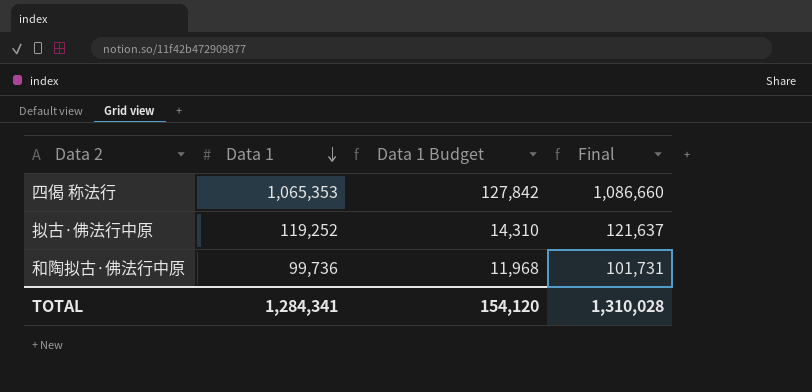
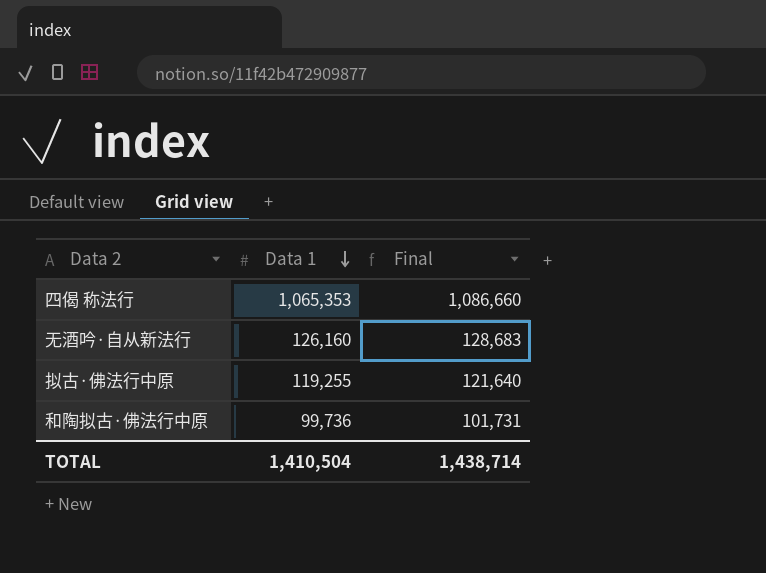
column Data 1 Budget | formula: [Data 1] * 0.12 -> none
row 无酒吟·自从新法行: none -> 126,160 | 128,683
拟古·佛法行中原 | Data 1: 119,252 -> 119,255
拟古·佛法行中原 | Final: 121,637 -> 121,640
TOTAL | Data 1: 1,284,341 -> 1,410,504
TOTAL | Final: 1,310,028 -> 1,438,714

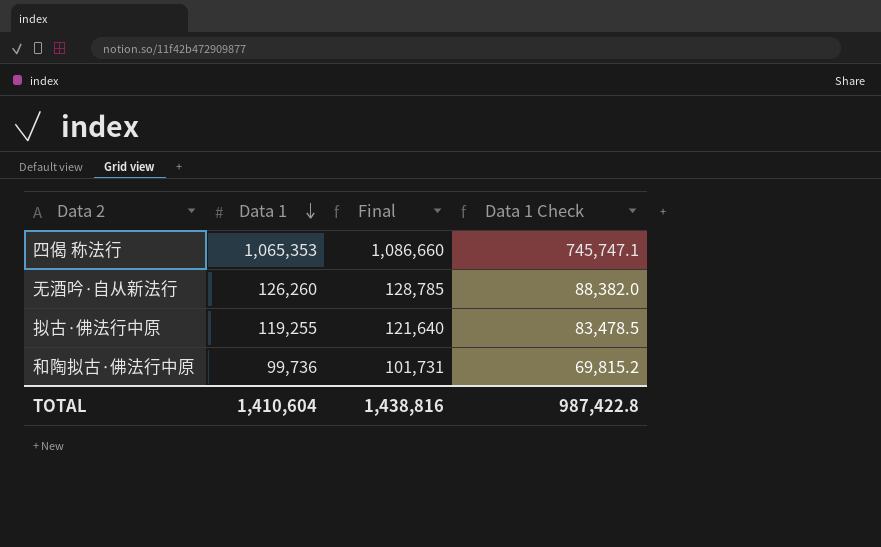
column Data 1 Check | formula: none -> [Data 1] * 0.7
无酒吟·自从新法行 | Data 1: 126,160 -> 126,260
无酒吟·自从新法行 | Final: 128,683 -> 128,785
TOTAL | Data 1: 1,410,504 -> 1,410,604
TOTAL | Final: 1,438,714 -> 1,438,816

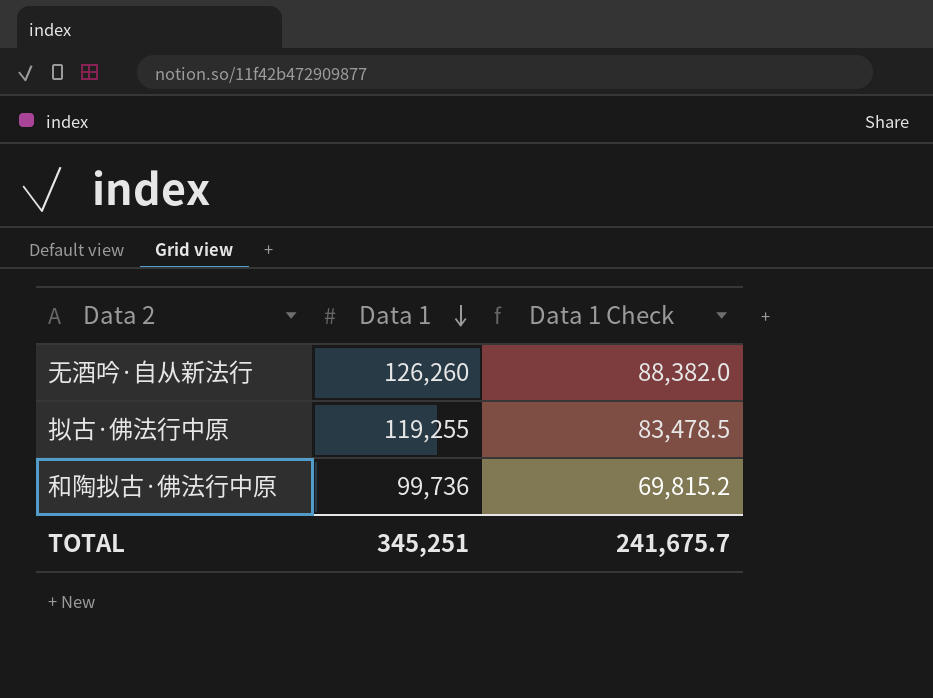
column Final | formula: [Data 1] * 1.02 -> none
row 四偈 称法行: 1,065,353 | 1,086,660 | 745,747.1 -> none
TOTAL | Data 1: 1,410,604 -> 345,251
TOTAL | Data 1 Check: 987,422.8 -> 241,675.7

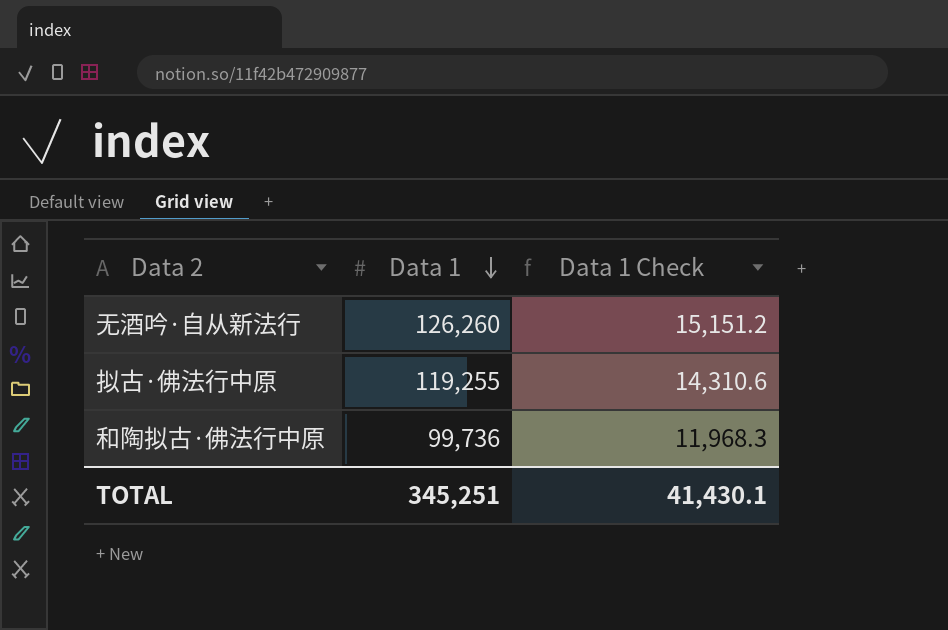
column Data 1 Check | formula: [Data 1] * 0.7 -> [Data 1] * 0.12
TOTAL | Data 1 Check: 241,675.7 -> 41,430.1

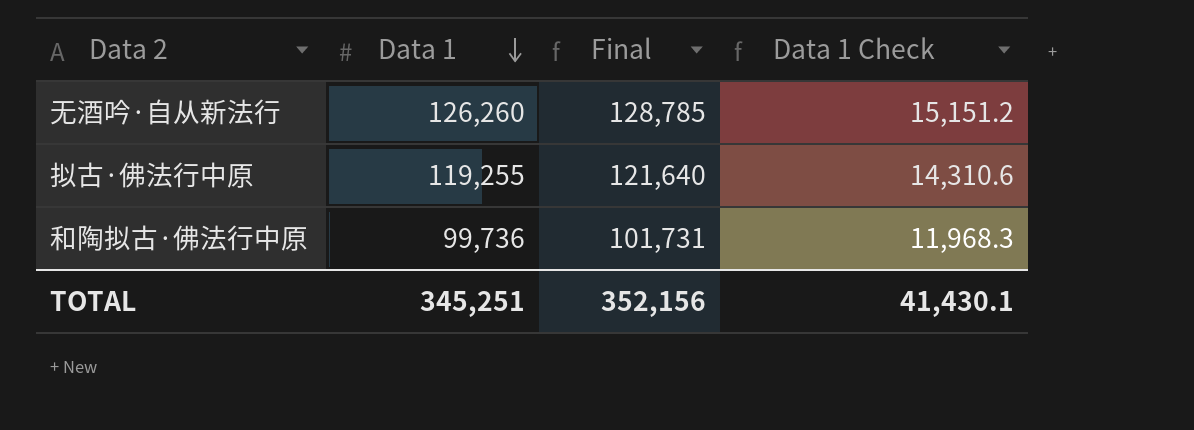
column Final | formula: none -> [Data 1] * 1.02

